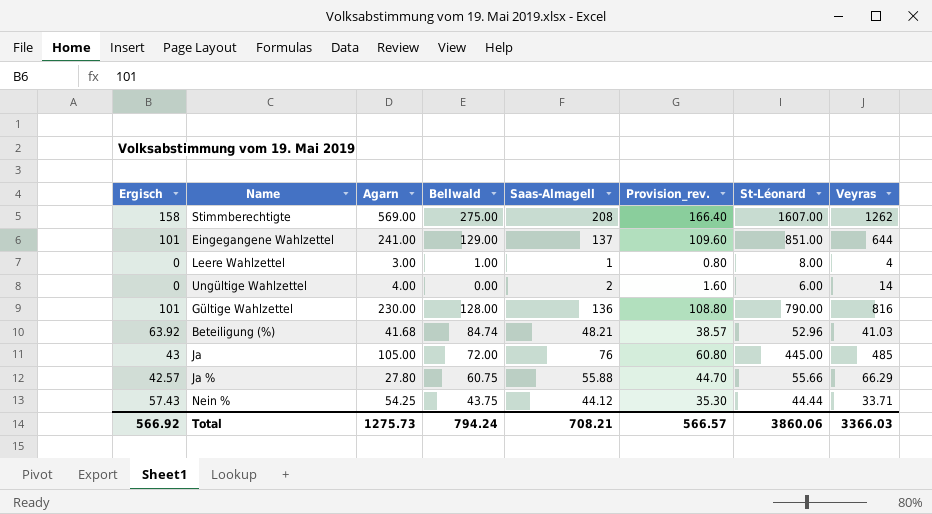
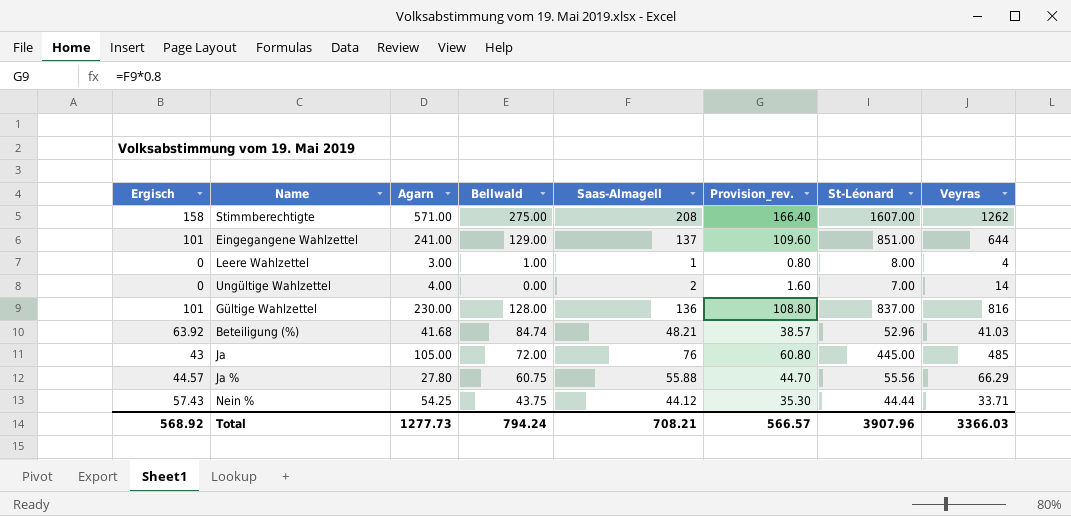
Stimmberechtigte | Agarn: 569.00 -> 571.00
Ungültige Wahlzettel | St-Léonard: 6.00 -> 7.00
Gültige Wahlzettel | St-Léonard: 790.00 -> 837.00
Ja % | Ergisch: 42.57 -> 44.57
Ja % | St-Léonard: 55.66 -> 55.56
Total | Ergisch: 566.92 -> 568.92
Total | Agarn: 1275.73 -> 1277.73
Total | St-Léonard: 3860.06 -> 3907.96

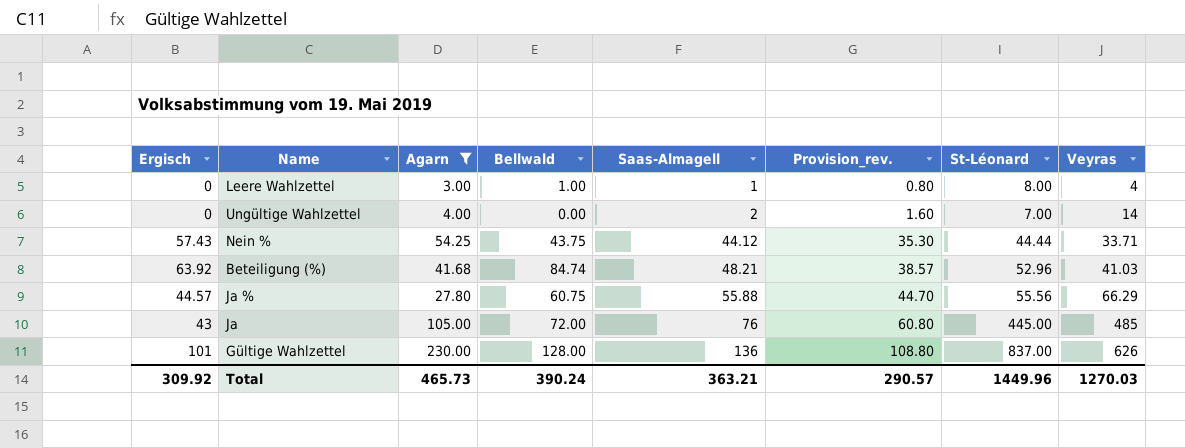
filter: none -> Agarn <= 230.00
row order: none -> Saas-Almagell ascending
Gültige Wahlzettel | Veyras: 816 -> 626
Total | Ergisch: 568.92 -> 309.92
Total | Agarn: 1277.73 -> 465.73
Total | Bellwald: 794.24 -> 390.24
Total | Saas-Almagell: 708.21 -> 363.21
Total | Provision_rev.: 566.57 -> 290.57
Total | St-Léonard: 3907.96 -> 1449.96
Total | Veyras: 3366.03 -> 1270.03

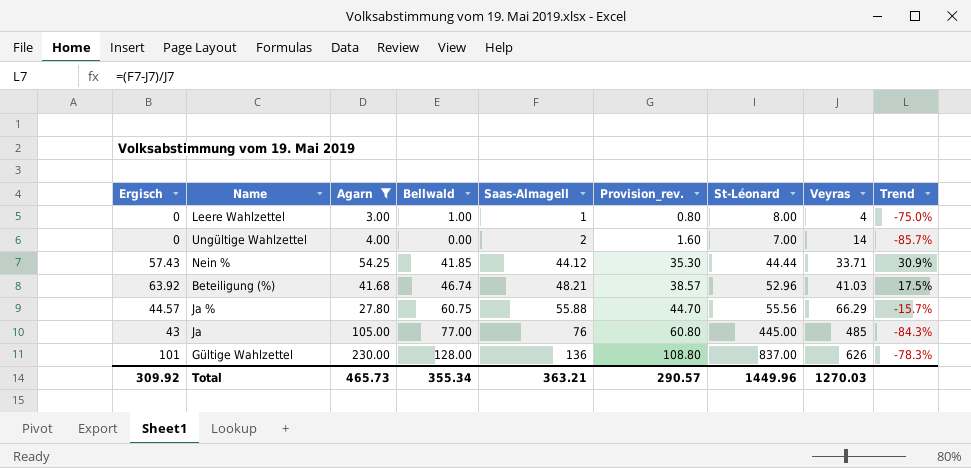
column Trend | formula: none -> ([Saas-Almagell] - [Veyras]) / [Veyras]
Nein % | Bellwald: 43.75 -> 41.85
Beteiligung (%) | Bellwald: 84.74 -> 46.74
Ja | Bellwald: 72.00 -> 77.00
Total | Bellwald: 390.24 -> 355.34

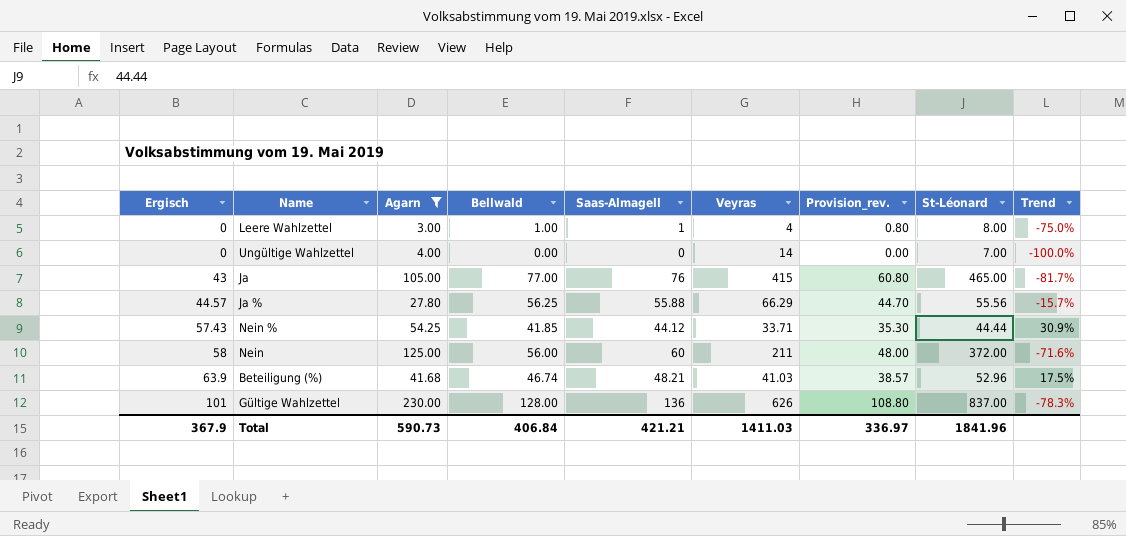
row order: Saas-Almagell ascending -> Ergisch ascending
column Veyras | position: 8 -> 6
Ungültige Wahlzettel | Saas-Almagell: 2 -> 0
Ungültige Wahlzettel | Provision_rev.: 1.60 -> 0.00
Ungültige Wahlzettel | Trend: -85.7% -> -100.0%
Ja | Veyras: 485 -> 415
Ja | St-Léonard: 445.00 -> 465.00
Ja | Trend: -84.3% -> -81.7%
Ja % | Bellwald: 60.75 -> 56.25
row Nein: none -> 58 | 125.00 | 56.00 | 60 | 211 | 48.00 | 372.00 | -71.6%
Beteiligung (%) | Ergisch: 63.92 -> 63.9
Total | Ergisch: 309.92 -> 367.9
Total | Agarn: 465.73 -> 590.73
Total | Bellwald: 355.34 -> 406.84
Total | Saas-Almagell: 363.21 -> 421.21
Total | Veyras: 1270.03 -> 1411.03
Total | Provision_rev.: 290.57 -> 336.97
Total | St-Léonard: 1449.96 -> 1841.96

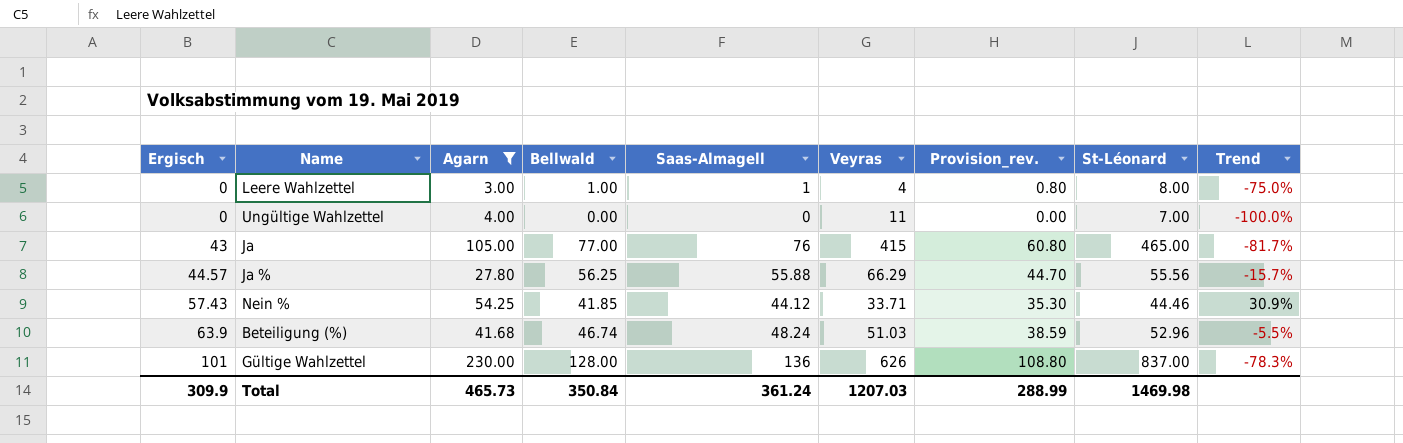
row Nein: 58 | 125.00 | 56.00 | 60 | 211 | 48.00 | 372.00 | -71.6% -> none
Ungültige Wahlzettel | Veyras: 14 -> 11
Nein % | St-Léonard: 44.44 -> 44.46
Beteiligung (%) | Saas-Almagell: 48.21 -> 48.24
Beteiligung (%) | Veyras: 41.03 -> 51.03
Beteiligung (%) | Provision_rev.: 38.57 -> 38.59
Beteiligung (%) | Trend: 17.5% -> -5.5%
Total | Ergisch: 367.9 -> 309.9
Total | Agarn: 590.73 -> 465.73
Total | Bellwald: 406.84 -> 350.84
Total | Saas-Almagell: 421.21 -> 361.24
Total | Veyras: 1411.03 -> 1207.03
Total | Provision_rev.: 336.97 -> 288.99
Total | St-Léonard: 1841.96 -> 1469.98

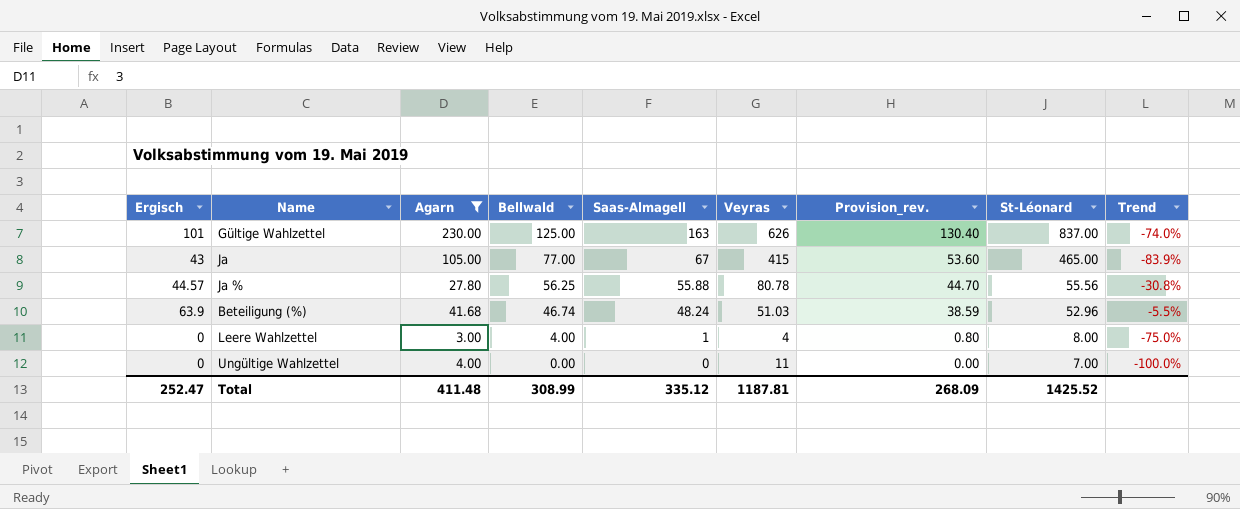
row order: Ergisch ascending -> Bellwald descending
row Nein %: 57.43 | 54.25 | 41.85 | 44.12 | 33.71 | 35.30 | 44.46 | 30.9% -> none
Gültige Wahlzettel | Bellwald: 128.00 -> 125.00
Gültige Wahlzettel | Saas-Almagell: 136 -> 163
Gültige Wahlzettel | Provision_rev.: 108.80 -> 130.40
Gültige Wahlzettel | Trend: -78.3% -> -74.0%
Ja | Saas-Almagell: 76 -> 67
Ja | Provision_rev.: 60.80 -> 53.60
Ja | Trend: -81.7% -> -83.9%
Ja % | Veyras: 66.29 -> 80.78
Ja % | Trend: -15.7% -> -30.8%
Leere Wahlzettel | Bellwald: 1.00 -> 4.00
Total | Ergisch: 309.9 -> 252.47
Total | Agarn: 465.73 -> 411.48
Total | Bellwald: 350.84 -> 308.99
Total | Saas-Almagell: 361.24 -> 335.12
Total | Veyras: 1207.03 -> 1187.81
Total | Provision_rev.: 288.99 -> 268.09
Total | St-Léonard: 1469.98 -> 1425.52

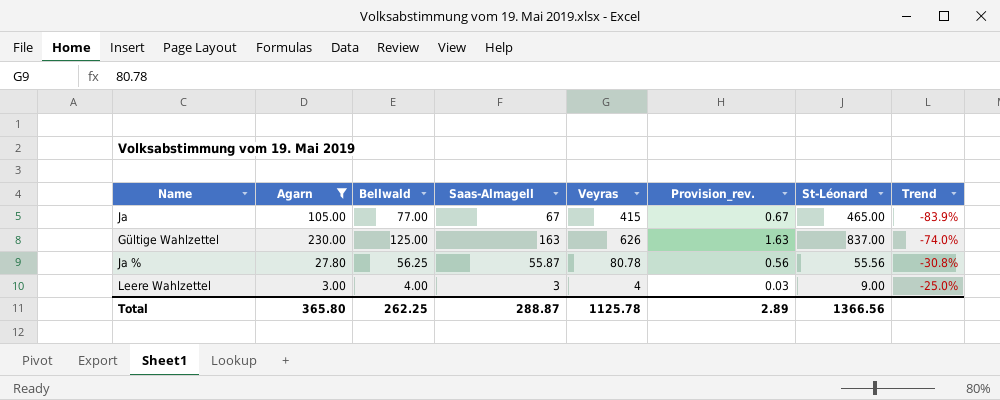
row order: Bellwald descending -> Trend ascending
column Ergisch | position: 1 -> none
column Provision_rev. | formula: [Saas-Almagell] * 0.8 -> [Saas-Almagell] * 0.01
row Beteiligung (%): 63.9 | 41.68 | 46.74 | 48.24 | 51.03 | 38.59 | 52.96 | -5.5% -> none
row Ungültige Wahlzettel: 0 | 4.00 | 0.00 | 0 | 11 | 0.00 | 7.00 | -100.0% -> none
Ja % | Saas-Almagell: 55.88 -> 55.87
Leere Wahlzettel | Saas-Almagell: 1 -> 3
Leere Wahlzettel | St-Léonard: 8.00 -> 9.00
Leere Wahlzettel | Trend: -75.0% -> -25.0%
Total | Agarn: 411.48 -> 365.80
Total | Bellwald: 308.99 -> 262.25
Total | Saas-Almagell: 335.12 -> 288.87
Total | Veyras: 1187.81 -> 1125.78
Total | Provision_rev.: 268.09 -> 2.89
Total | St-Léonard: 1425.52 -> 1366.56

